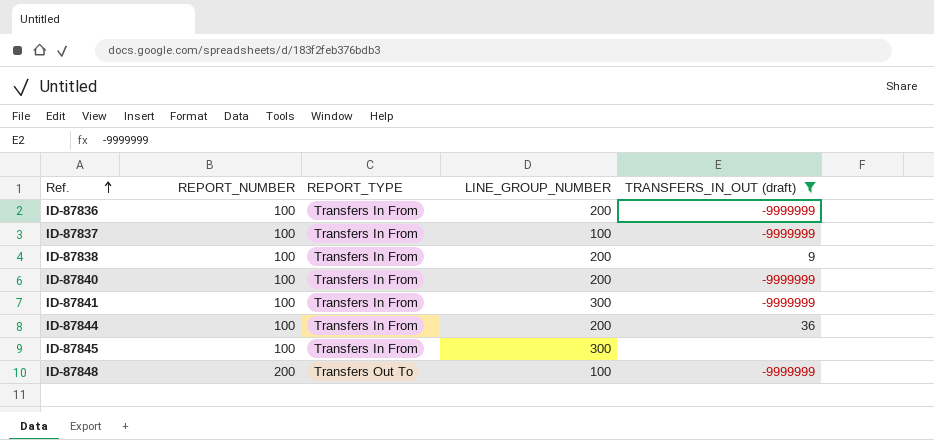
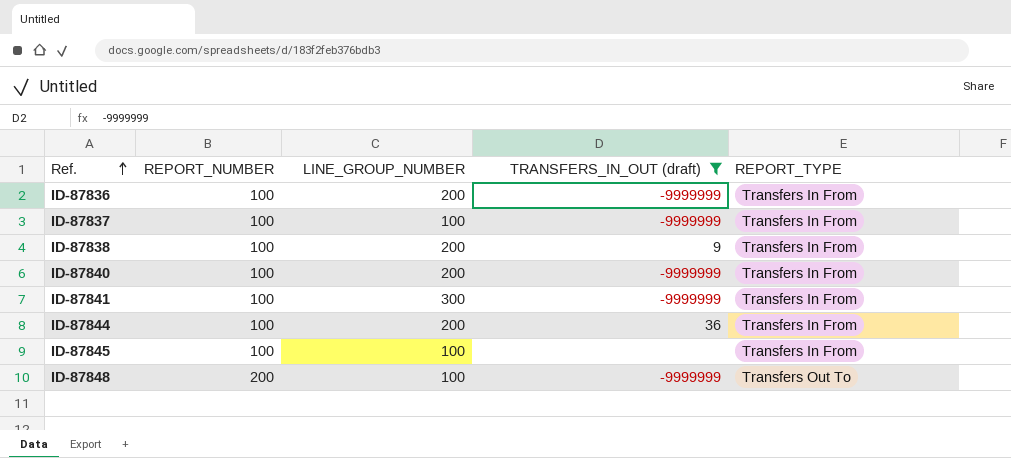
column REPORT_TYPE | position: 3 -> 5
ID-87845 | LINE_GROUP_NUMBER: 300 -> 100

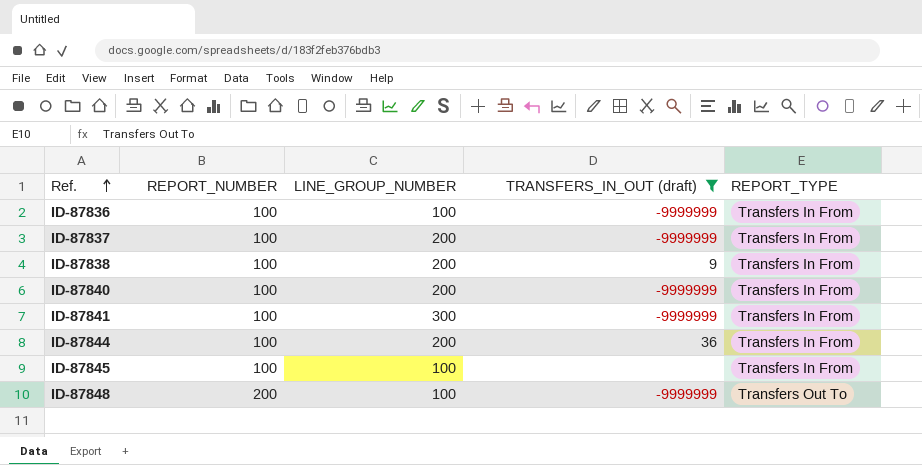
ID-87836 | LINE_GROUP_NUMBER: 200 -> 100
ID-87837 | LINE_GROUP_NUMBER: 100 -> 200

